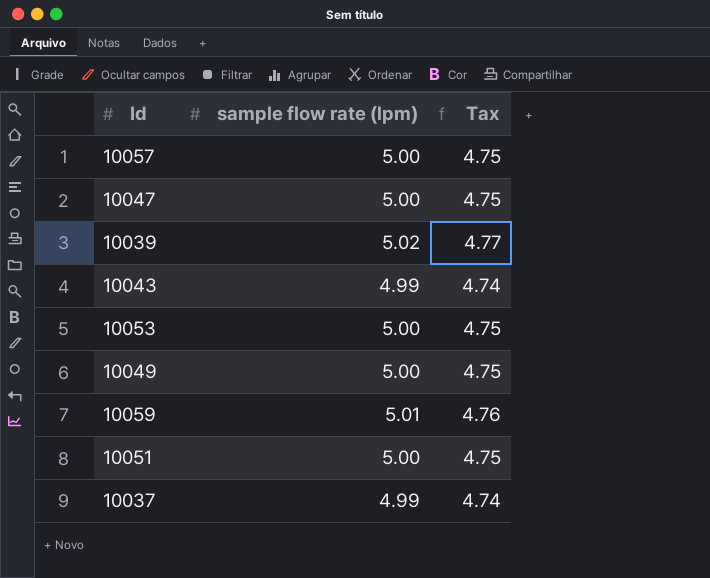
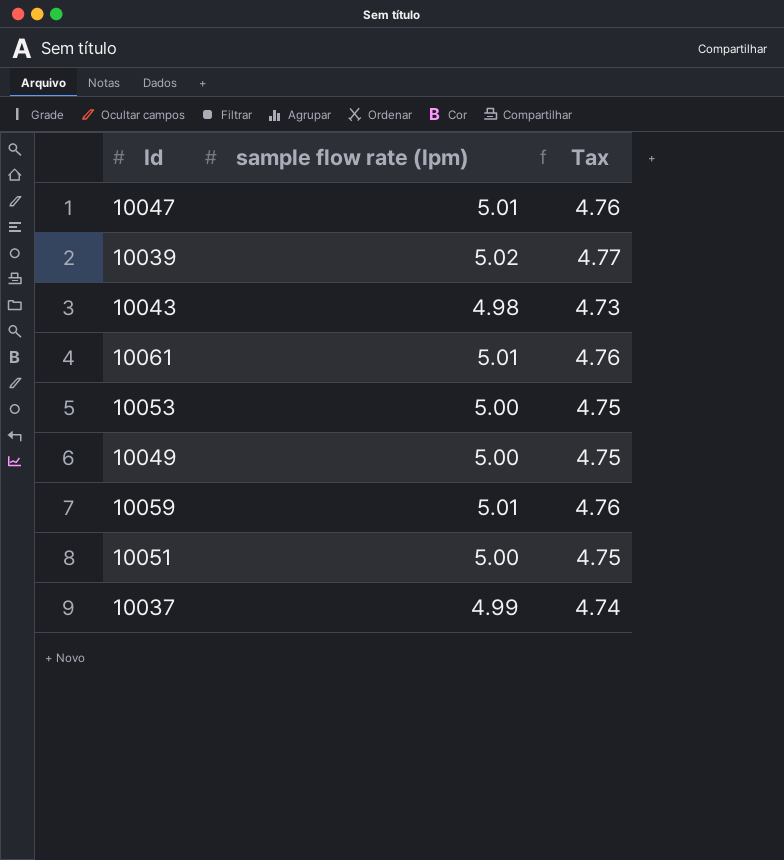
row 10057: 5.00 | 4.75 -> none
10047 | sample flow rate (lpm): 5.00 -> 5.01
10047 | Tax: 4.75 -> 4.76
10043 | sample flow rate (lpm): 4.99 -> 4.98
10043 | Tax: 4.74 -> 4.73
row 10061: none -> 5.01 | 4.76

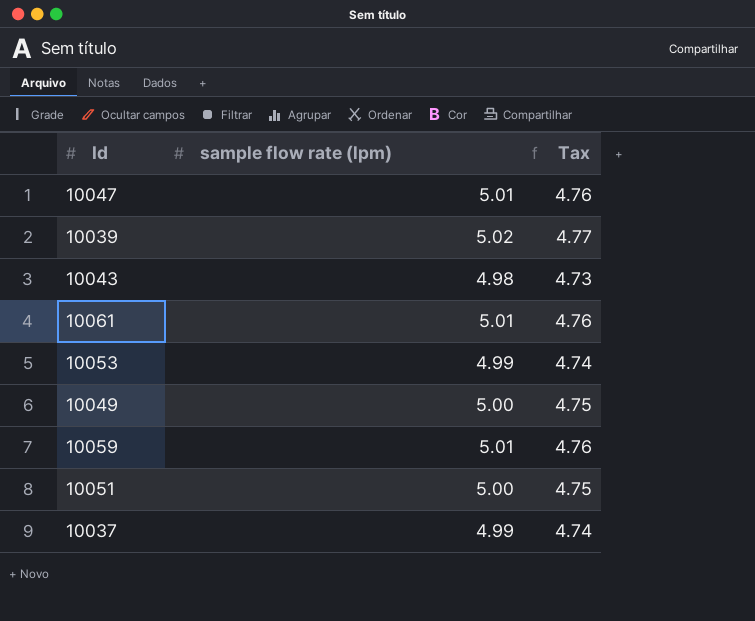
10053 | sample flow rate (lpm): 5.00 -> 4.99
10053 | Tax: 4.75 -> 4.74

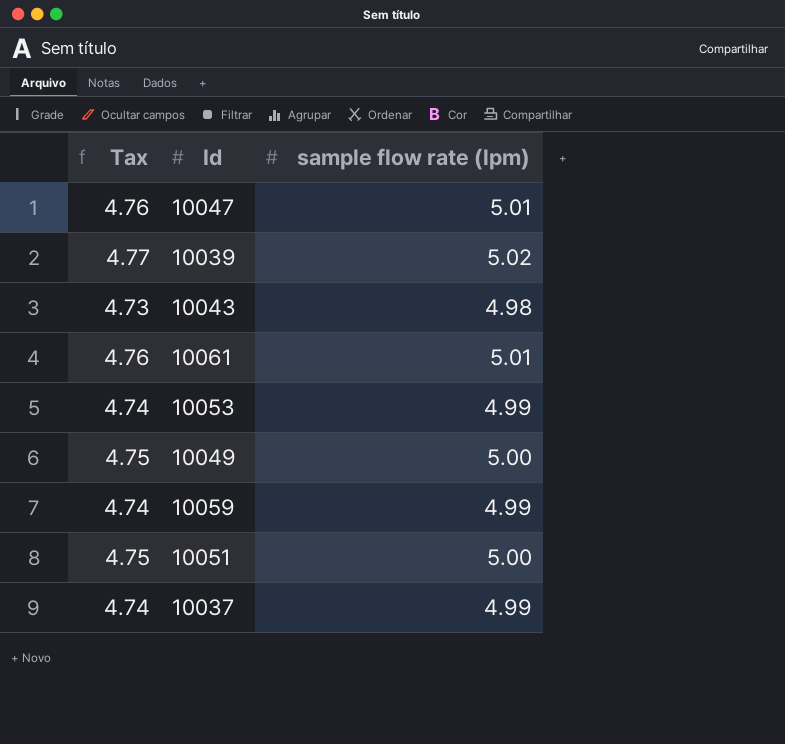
column Tax | position: 3 -> 1
10059 | Tax: 4.76 -> 4.74
10059 | sample flow rate (lpm): 5.01 -> 4.99

